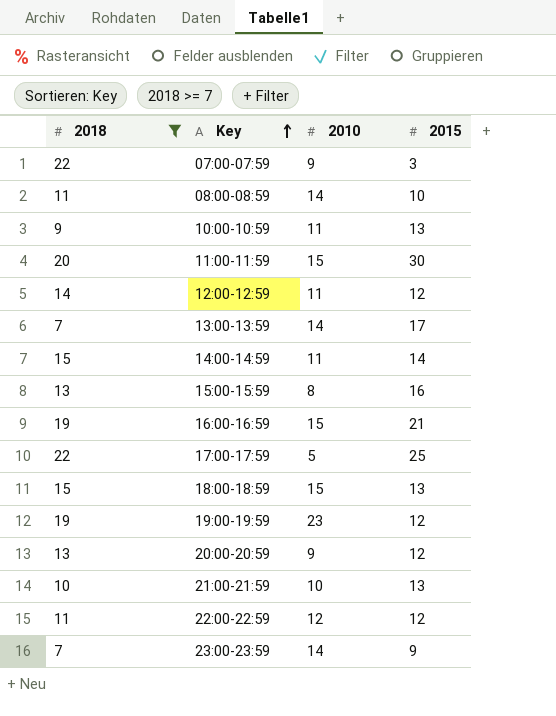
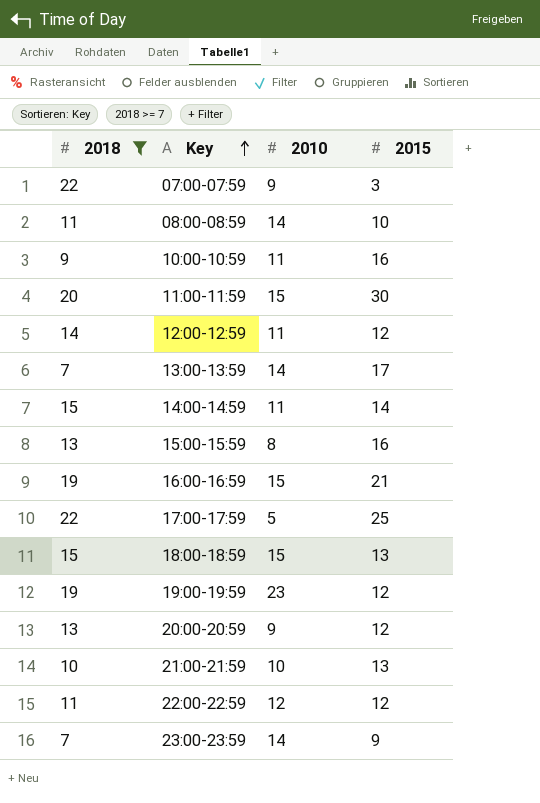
10:00-10:59 | 2015: 13 -> 16

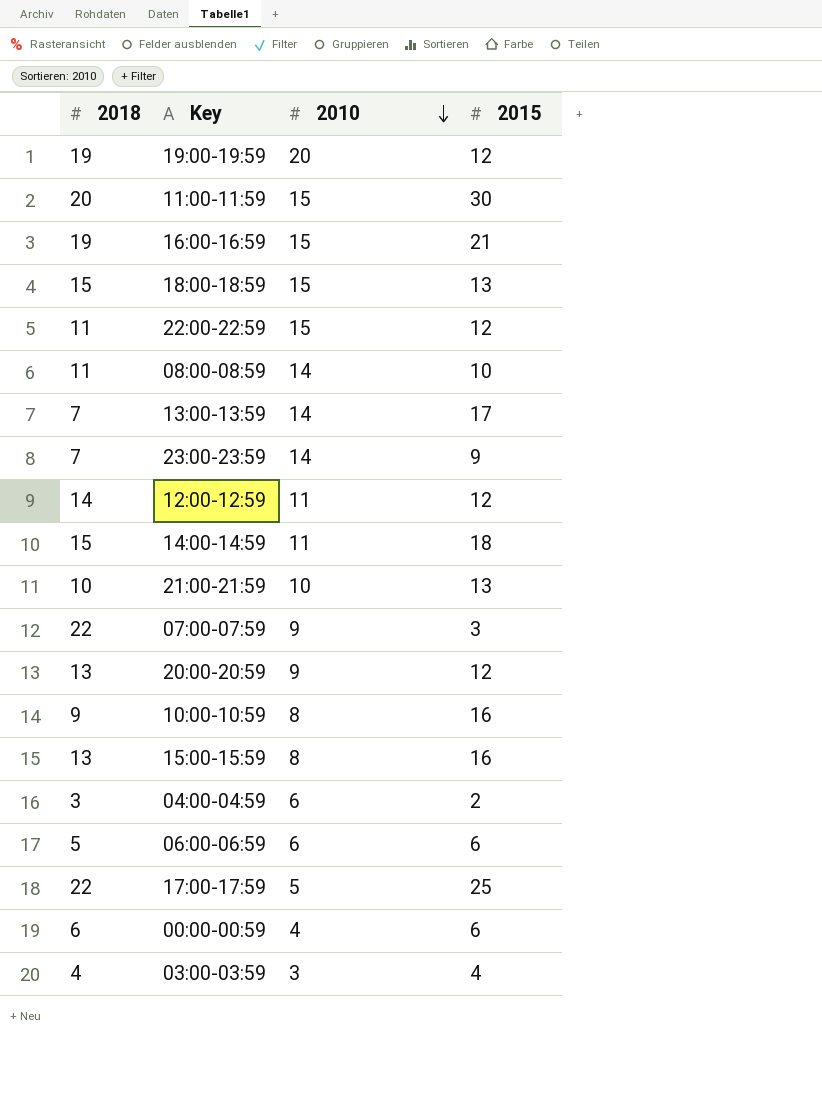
filter: 2018 >= 7 -> none
row order: Key ascending -> 2010 descending
19:00-19:59 | 2010: 23 -> 20
22:00-22:59 | 2010: 12 -> 15
14:00-14:59 | 2015: 14 -> 18
10:00-10:59 | 2010: 11 -> 8

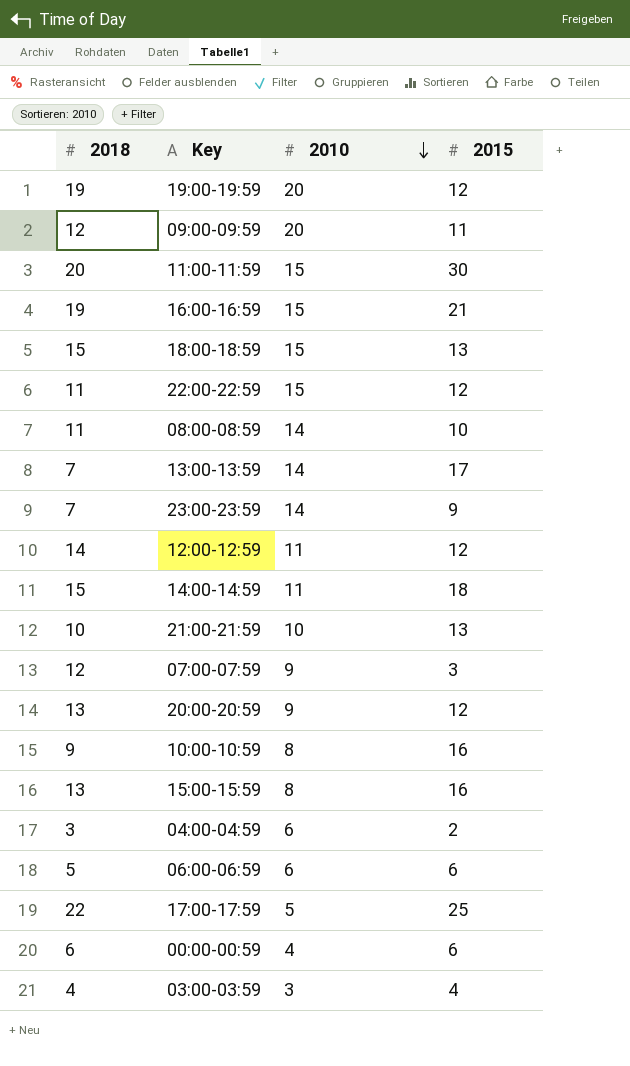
row 09:00-09:59: none -> 12 | 20 | 11
07:00-07:59 | 2018: 22 -> 12

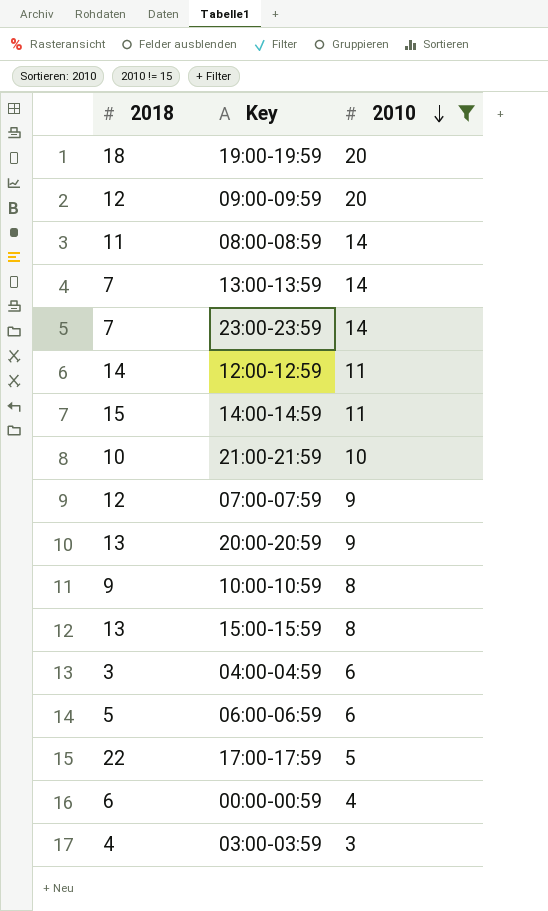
filter: none -> 2010 != 15
column 2015 | position: 4 -> none
19:00-19:59 | 2018: 19 -> 18

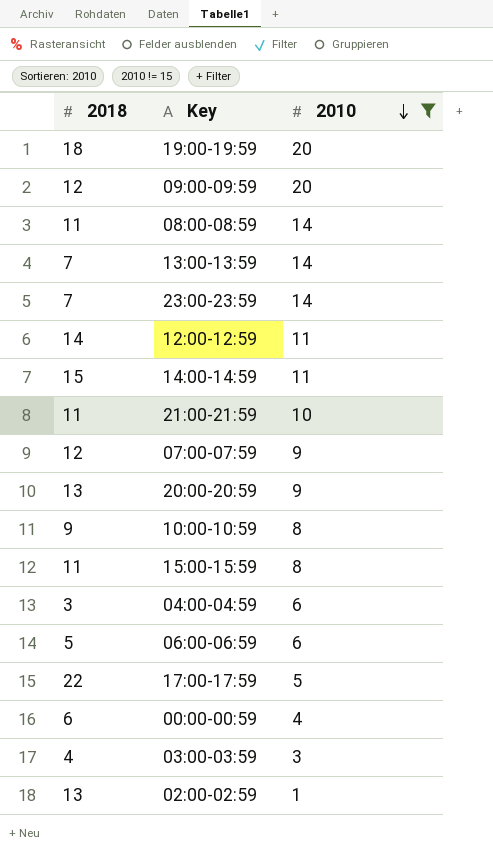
21:00-21:59 | 2018: 10 -> 11
15:00-15:59 | 2018: 13 -> 11
row 02:00-02:59: none -> 13 | 1

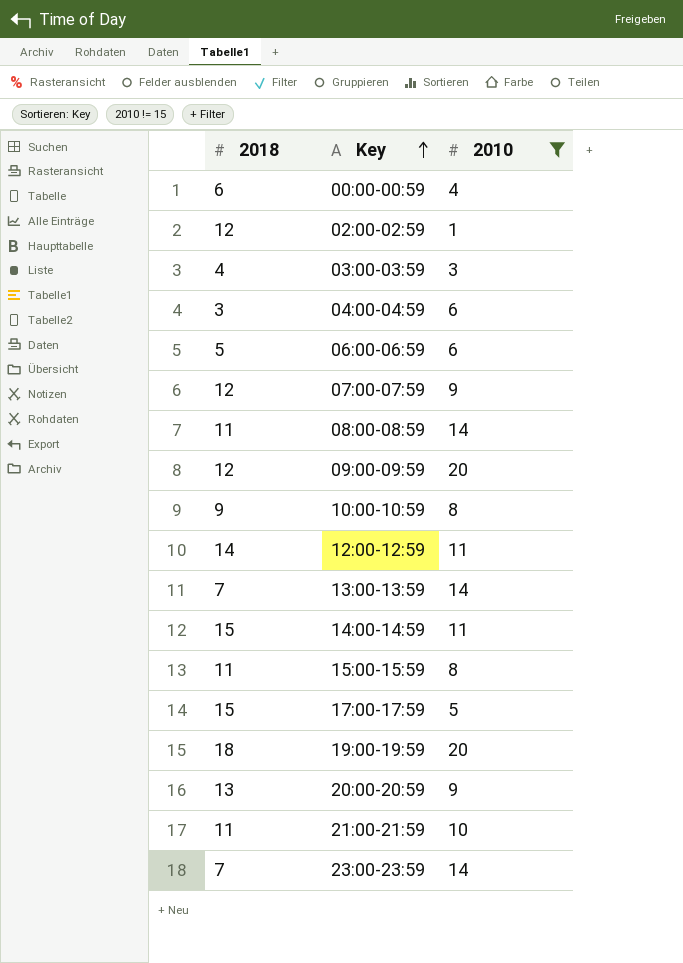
row order: 2010 descending -> Key ascending
02:00-02:59 | 2018: 13 -> 12
17:00-17:59 | 2018: 22 -> 15

